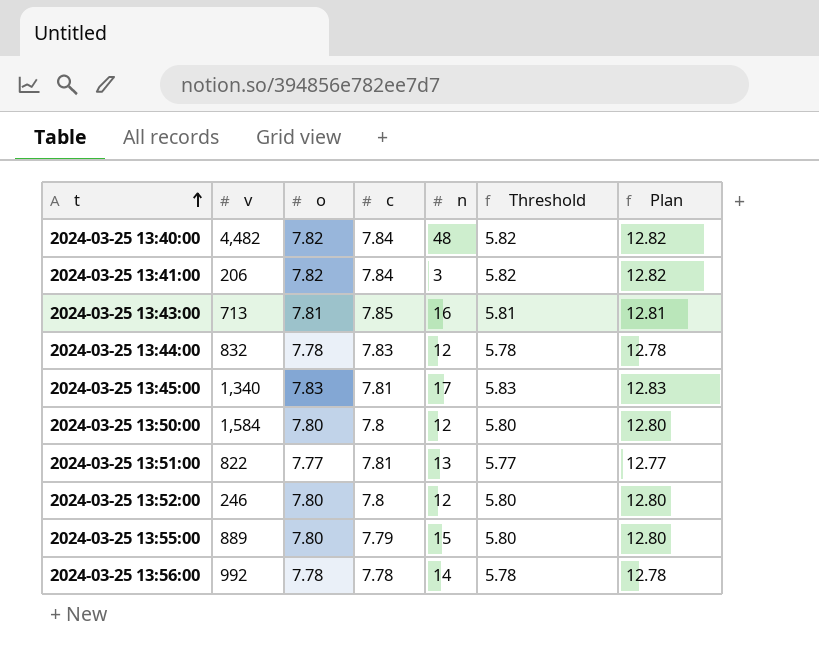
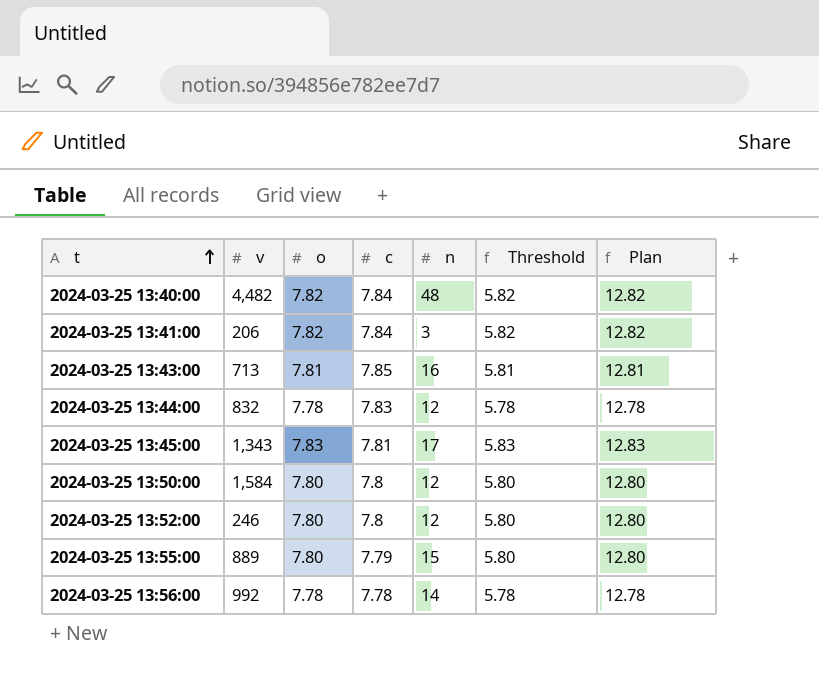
row 2024-03-25 13:51:00: 822 | 7.77 | 7.81 | 13 | 5.77 | 12.77 -> none
2024-03-25 13:45:00 | v: 1,340 -> 1,343

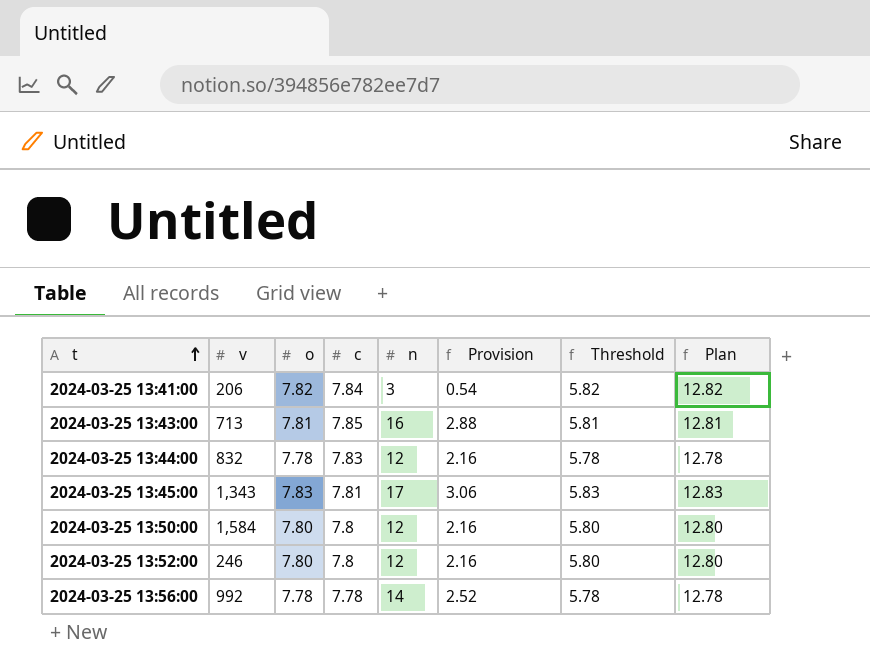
column Provision | formula: none -> [n] * 0.18
row 2024-03-25 13:40:00: 4,482 | 7.82 | 7.84 | 48 | 5.82 | 12.82 -> none
row 2024-03-25 13:55:00: 889 | 7.80 | 7.79 | 15 | 5.80 | 12.80 -> none

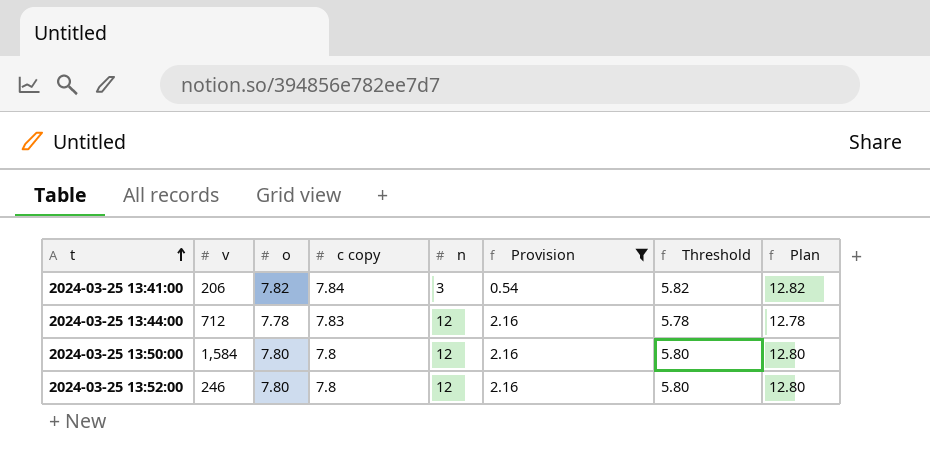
filter: none -> Provision <= 2.16
column name: c -> c copy
2024-03-25 13:44:00 | v: 832 -> 712

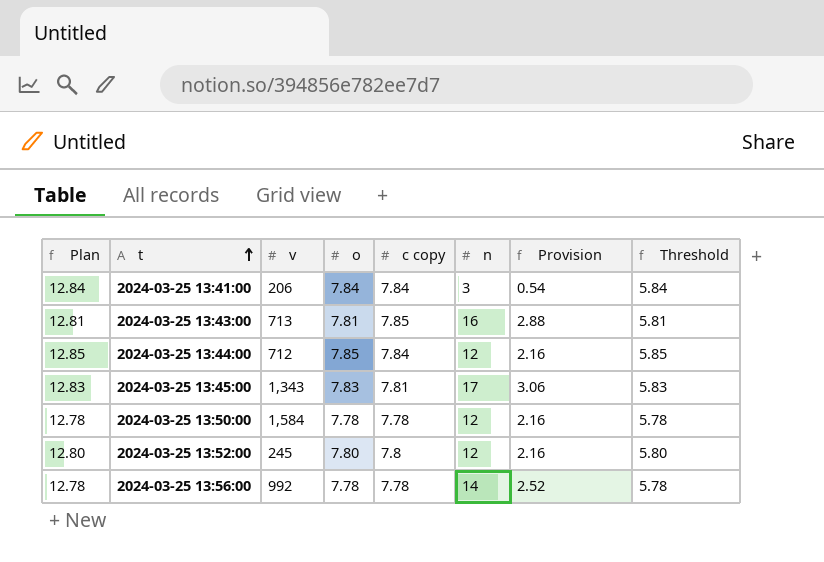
filter: Provision <= 2.16 -> none
column Plan | position: 8 -> 1
2024-03-25 13:41:00 | Plan: 12.82 -> 12.84
2024-03-25 13:41:00 | o: 7.82 -> 7.84
2024-03-25 13:41:00 | Threshold: 5.82 -> 5.84
2024-03-25 13:44:00 | Plan: 12.78 -> 12.85
2024-03-25 13:44:00 | o: 7.78 -> 7.85
2024-03-25 13:44:00 | c copy: 7.83 -> 7.84
2024-03-25 13:44:00 | Threshold: 5.78 -> 5.85
2024-03-25 13:50:00 | Plan: 12.80 -> 12.78
2024-03-25 13:50:00 | o: 7.80 -> 7.78
2024-03-25 13:50:00 | c copy: 7.8 -> 7.78
2024-03-25 13:50:00 | Threshold: 5.80 -> 5.78
2024-03-25 13:52:00 | v: 246 -> 245

